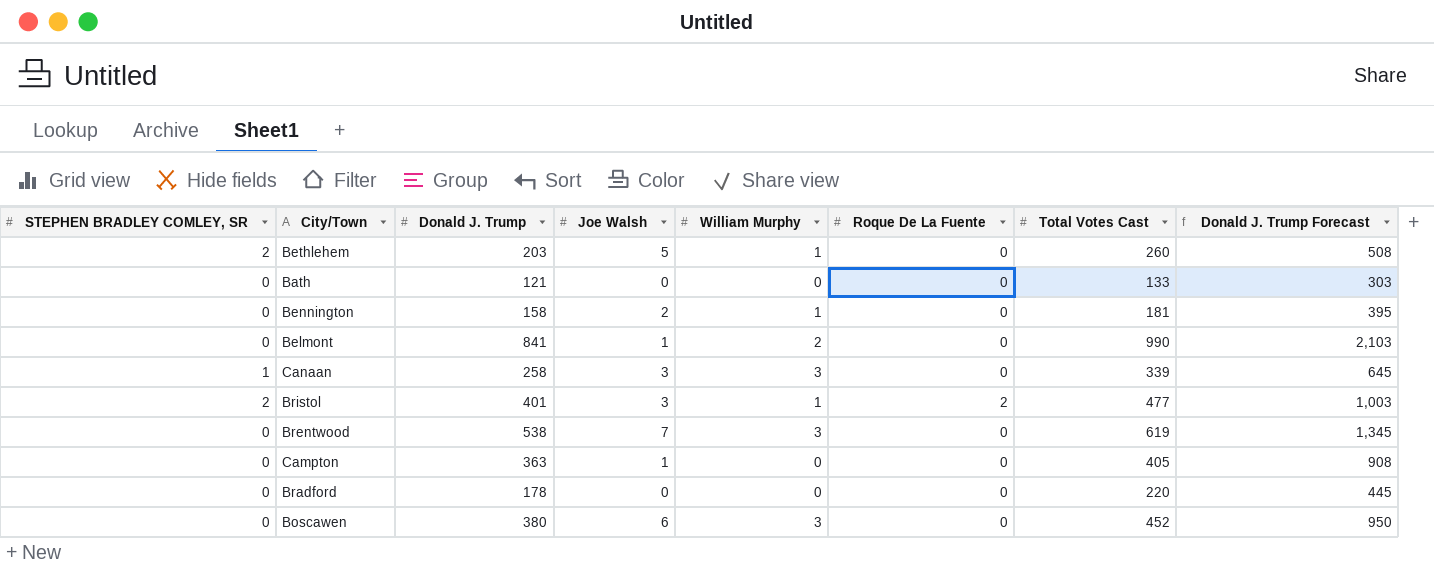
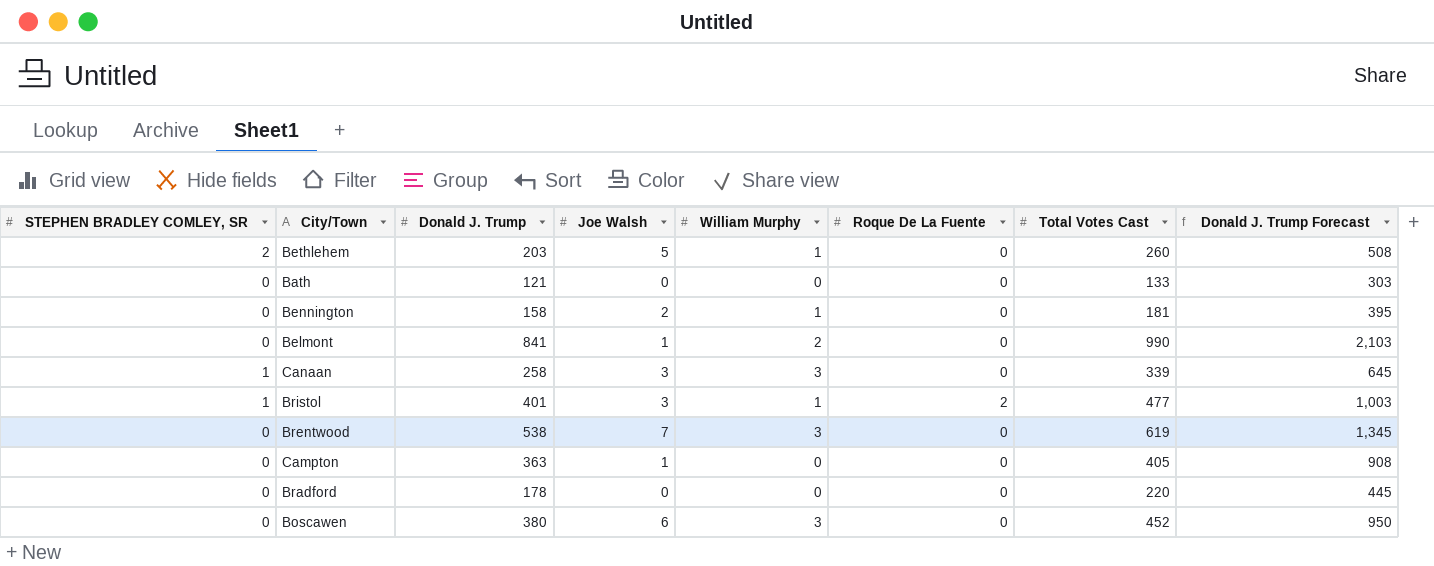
Bristol | STEPHEN BRADLEY COMLEY, SR: 2 -> 1

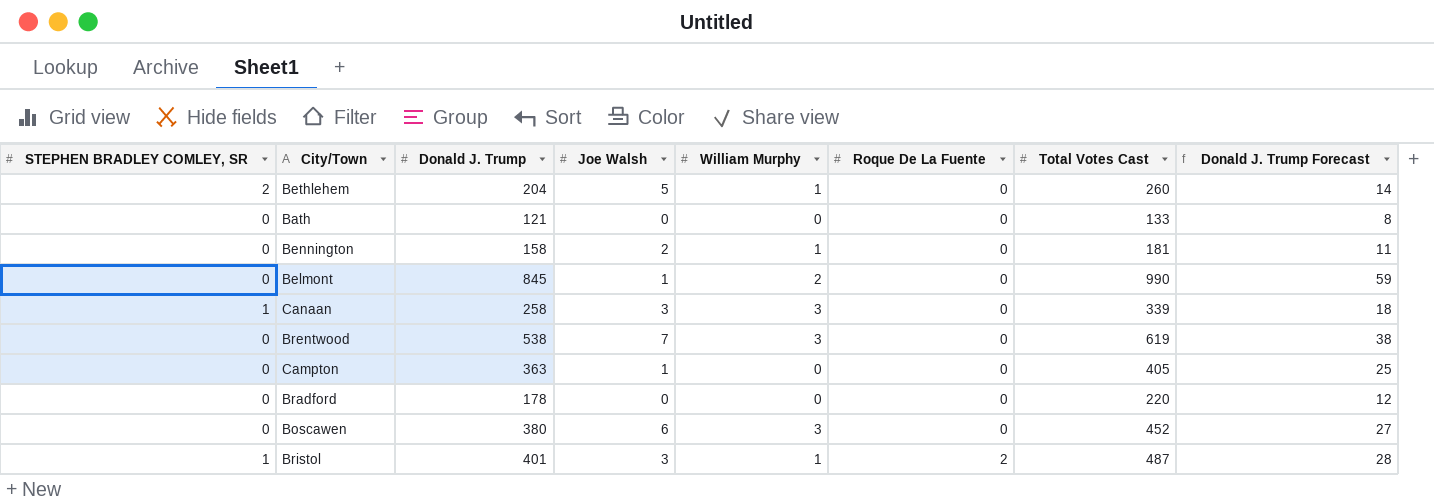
row order: none -> Roque De La Fuente ascending
column Donald J. Trump Forecast | formula: [Donald J. Trump] * 2.5 -> [Donald J. Trump] * 0.07
Bethlehem | Donald J. Trump: 203 -> 204
Belmont | Donald J. Trump: 841 -> 845
Bristol | Total Votes Cast: 477 -> 487

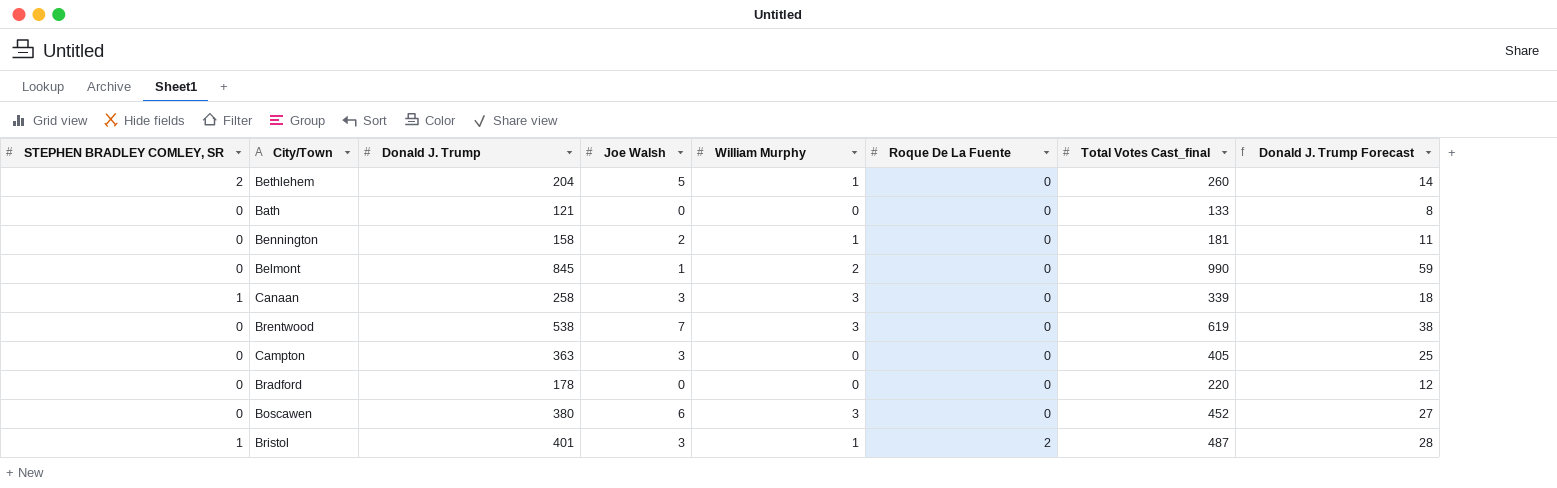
column name: Total Votes Cast -> Total Votes Cast_final
Campton | Joe Walsh: 1 -> 3

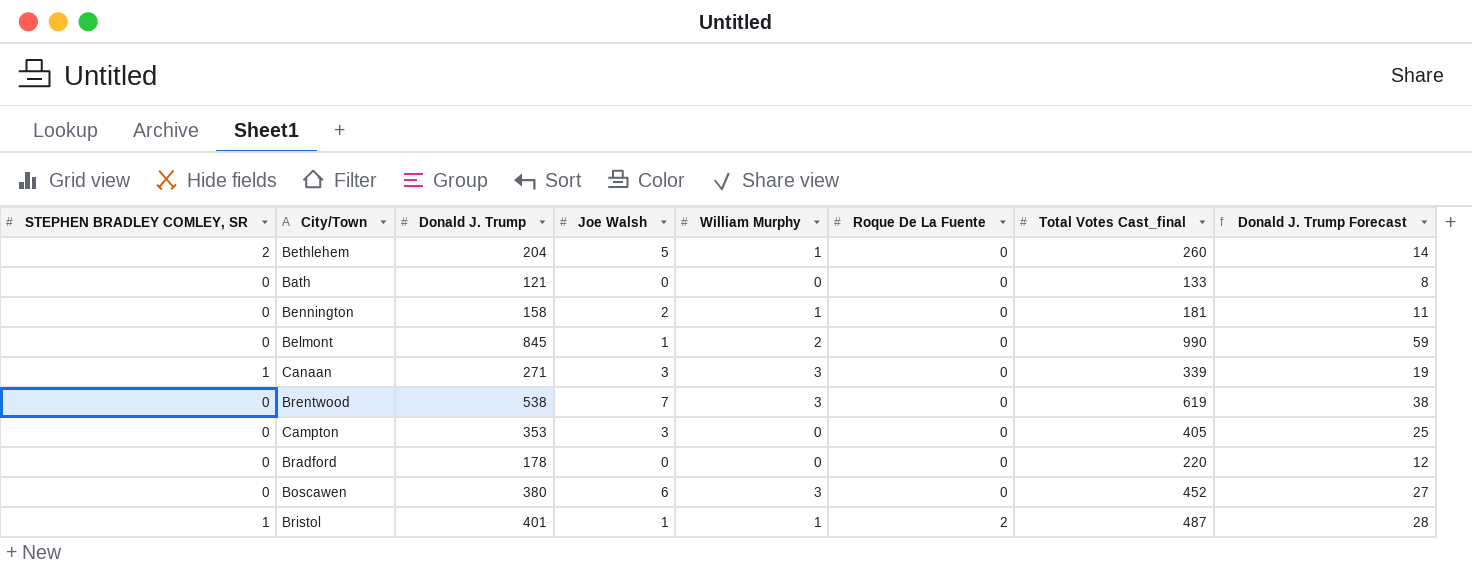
Canaan | Donald J. Trump: 258 -> 271
Canaan | Donald J. Trump Forecast: 18 -> 19
Campton | Donald J. Trump: 363 -> 353
Bristol | Joe Walsh: 3 -> 1

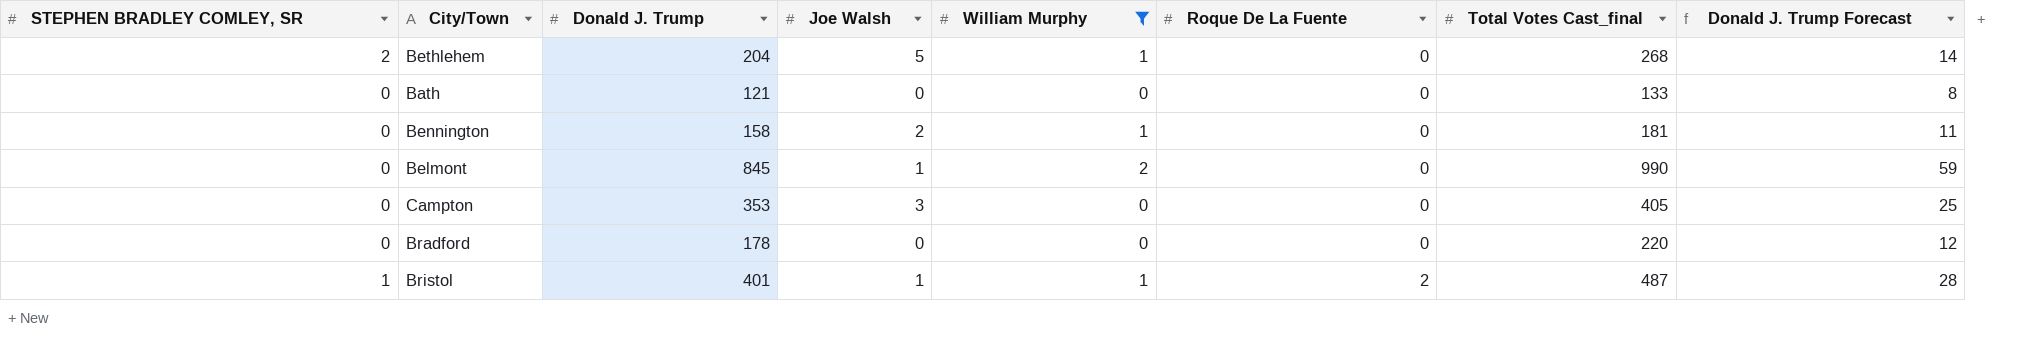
filter: none -> William Murphy != 3
Bethlehem | Total Votes Cast_final: 260 -> 268

